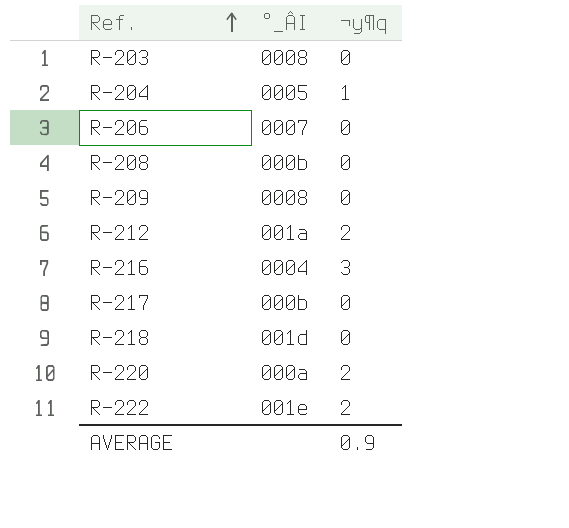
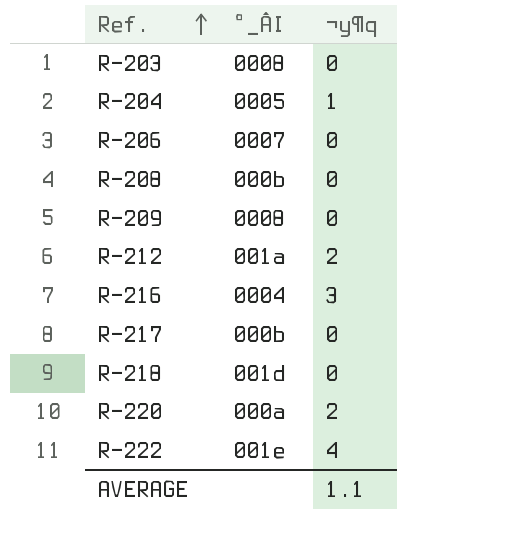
R-222 | ¬y¶q: 2 -> 4
AVERAGE | ¬y¶q: 0.9 -> 1.1

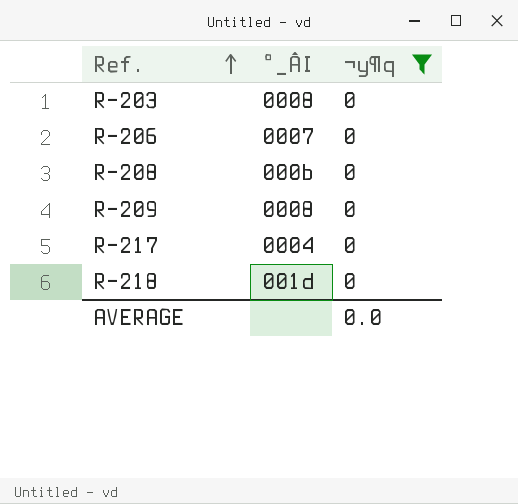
filter: none -> ¬y¶q = 0
R-217 | °_ÂI: 000b -> 0004
AVERAGE | ¬y¶q: 1.1 -> 0.0

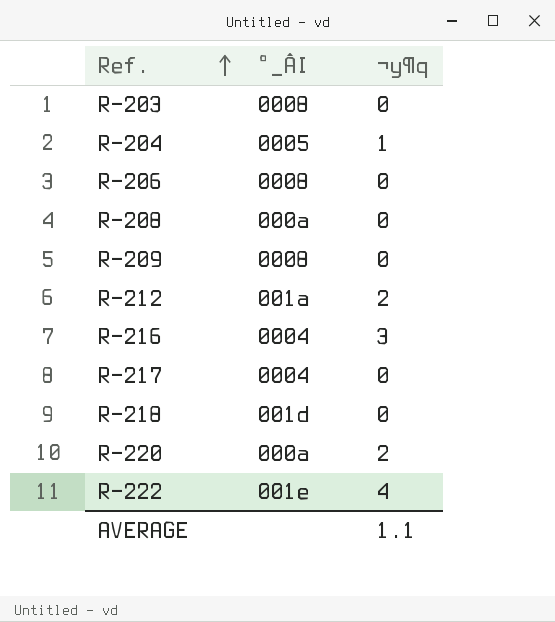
filter: ¬y¶q = 0 -> none
R-206 | °_ÂI: 0007 -> 0008
R-208 | °_ÂI: 000b -> 000a
AVERAGE | ¬y¶q: 0.0 -> 1.1

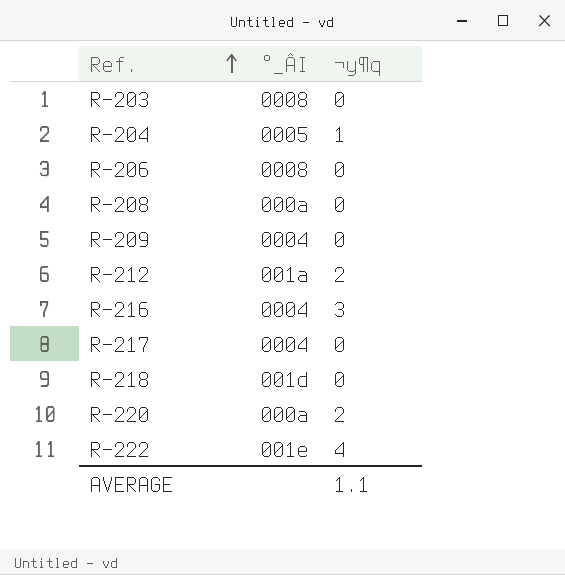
R-209 | °_ÂI: 0008 -> 0004

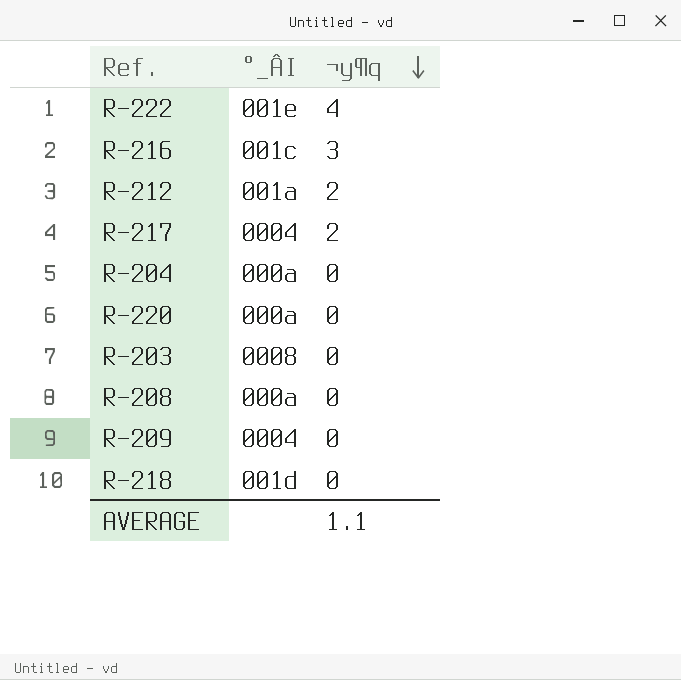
row order: Ref. ascending -> ¬y¶q descending
row R-206: 0008 | 0 -> none
R-216 | °_ÂI: 0004 -> 001c
R-217 | ¬y¶q: 0 -> 2
R-204 | °_ÂI: 0005 -> 000a
R-204 | ¬y¶q: 1 -> 0
R-220 | ¬y¶q: 2 -> 0

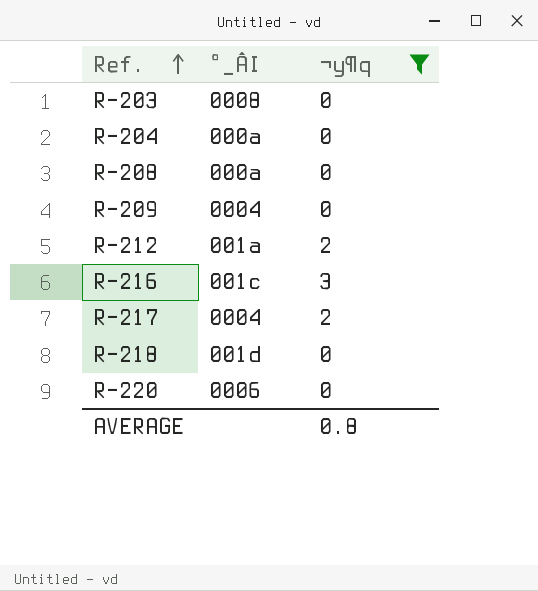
filter: none -> ¬y¶q != 4
row order: ¬y¶q descending -> Ref. ascending
R-220 | °_ÂI: 000a -> 0006
AVERAGE | ¬y¶q: 1.1 -> 0.8

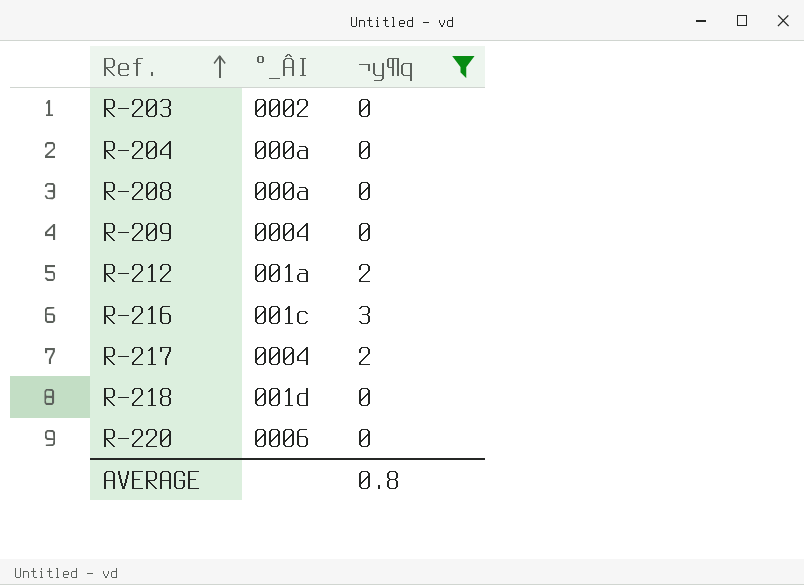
R-203 | °_ÂI: 0008 -> 0002

